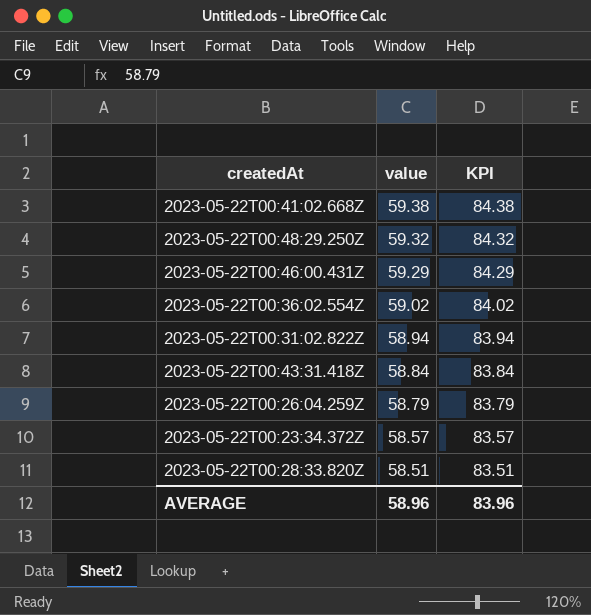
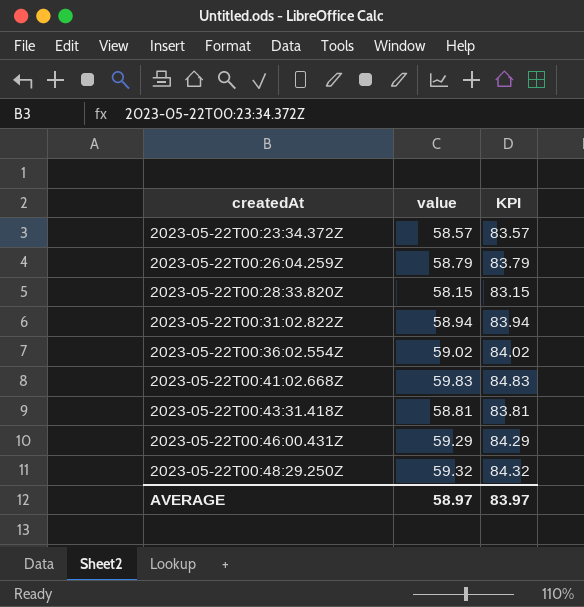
row order: value descending -> createdAt ascending
2023-05-22T00:28:33.820Z | value: 58.51 -> 58.15
2023-05-22T00:28:33.820Z | KPI: 83.51 -> 83.15
2023-05-22T00:41:02.668Z | value: 59.38 -> 59.83
2023-05-22T00:41:02.668Z | KPI: 84.38 -> 84.83
2023-05-22T00:43:31.418Z | value: 58.84 -> 58.81
2023-05-22T00:43:31.418Z | KPI: 83.84 -> 83.81
AVERAGE | value: 58.96 -> 58.97
AVERAGE | KPI: 83.96 -> 83.97

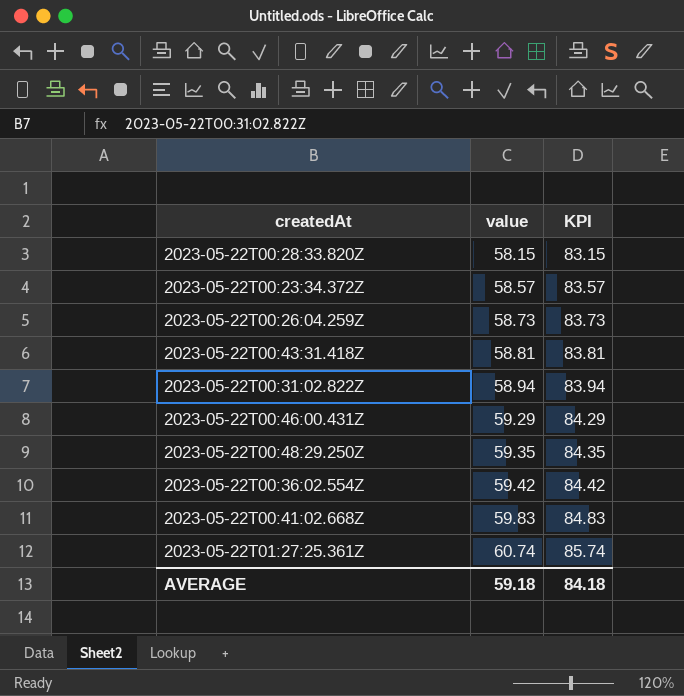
row order: createdAt ascending -> value ascending
2023-05-22T00:26:04.259Z | value: 58.79 -> 58.73
2023-05-22T00:26:04.259Z | KPI: 83.79 -> 83.73
2023-05-22T00:48:29.250Z | value: 59.32 -> 59.35
2023-05-22T00:48:29.250Z | KPI: 84.32 -> 84.35
2023-05-22T00:36:02.554Z | value: 59.02 -> 59.42
2023-05-22T00:36:02.554Z | KPI: 84.02 -> 84.42
row 2023-05-22T01:27:25.361Z: none -> 60.74 | 85.74
AVERAGE | value: 58.97 -> 59.18
AVERAGE | KPI: 83.97 -> 84.18

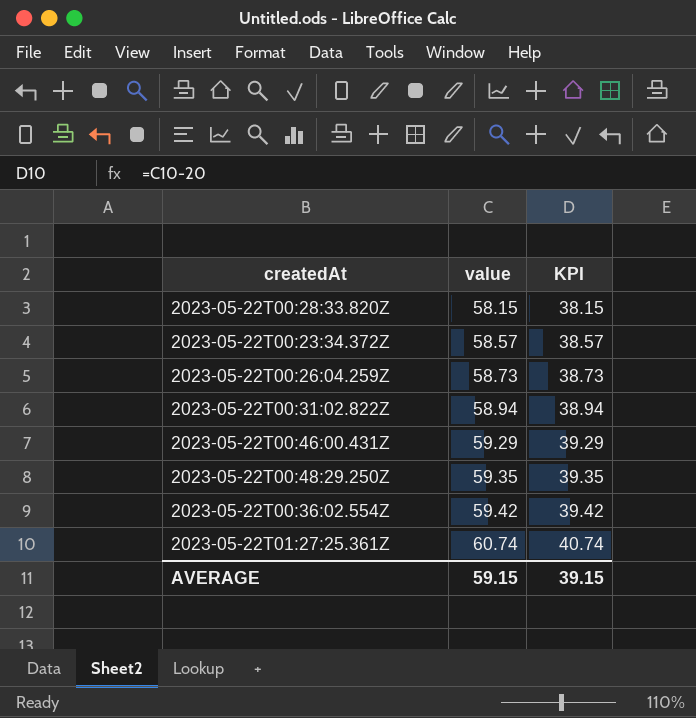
column KPI | formula: [value] + 25 -> [value] - 20
row 2023-05-22T00:43:31.418Z: 58.81 | 83.81 -> none
row 2023-05-22T00:41:02.668Z: 59.83 | 84.83 -> none
AVERAGE | value: 59.18 -> 59.15
AVERAGE | KPI: 84.18 -> 39.15

